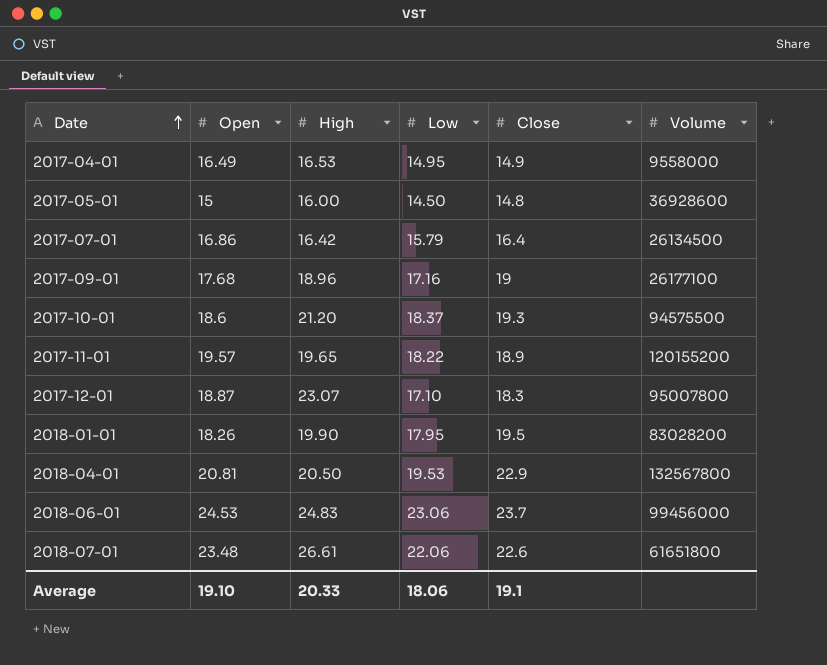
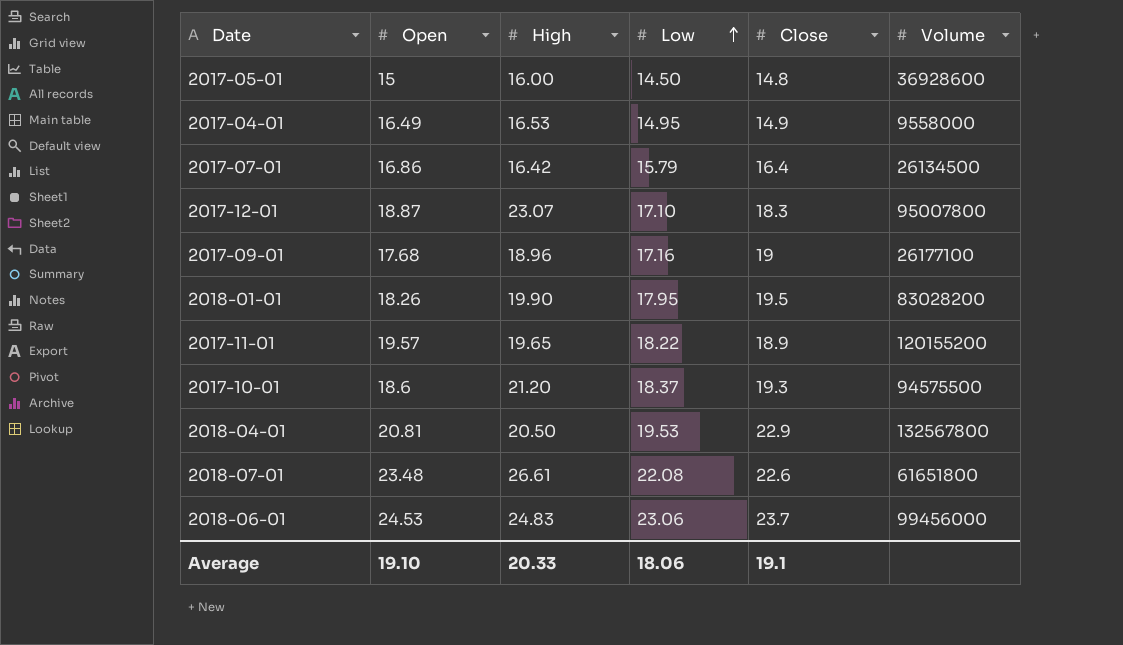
row order: Date ascending -> Low ascending
2018-07-01 | Low: 22.06 -> 22.08

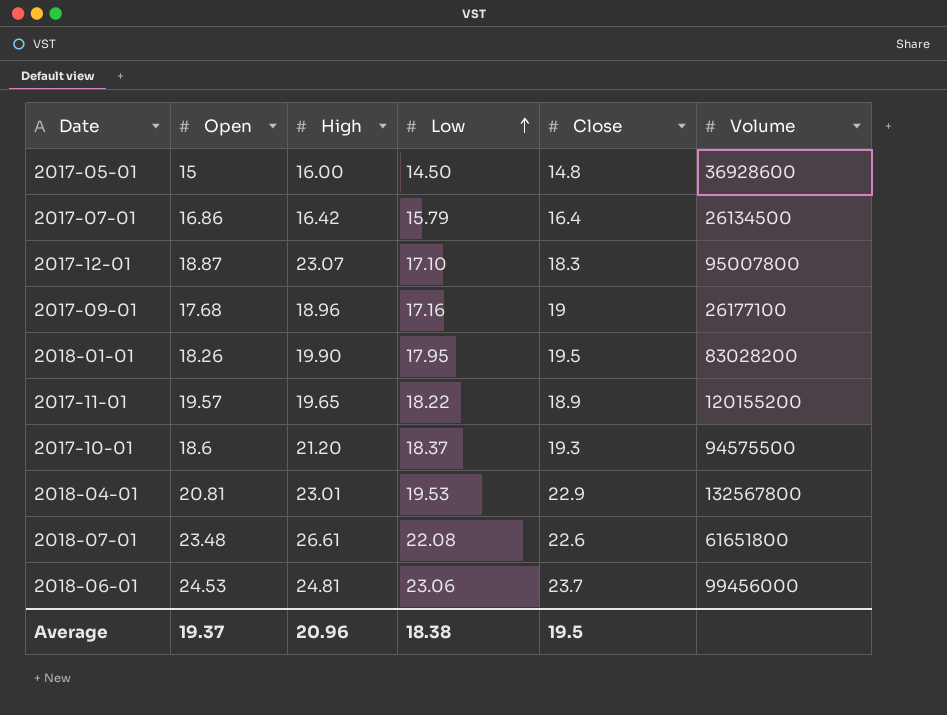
row 2017-04-01: 16.49 | 16.53 | 14.95 | 14.9 | 9558000 -> none
2018-04-01 | High: 20.50 -> 23.01
2018-06-01 | High: 24.83 -> 24.81
Average | Open: 19.10 -> 19.37
Average | High: 20.33 -> 20.96
Average | Low: 18.06 -> 18.38
Average | Close: 19.1 -> 19.5

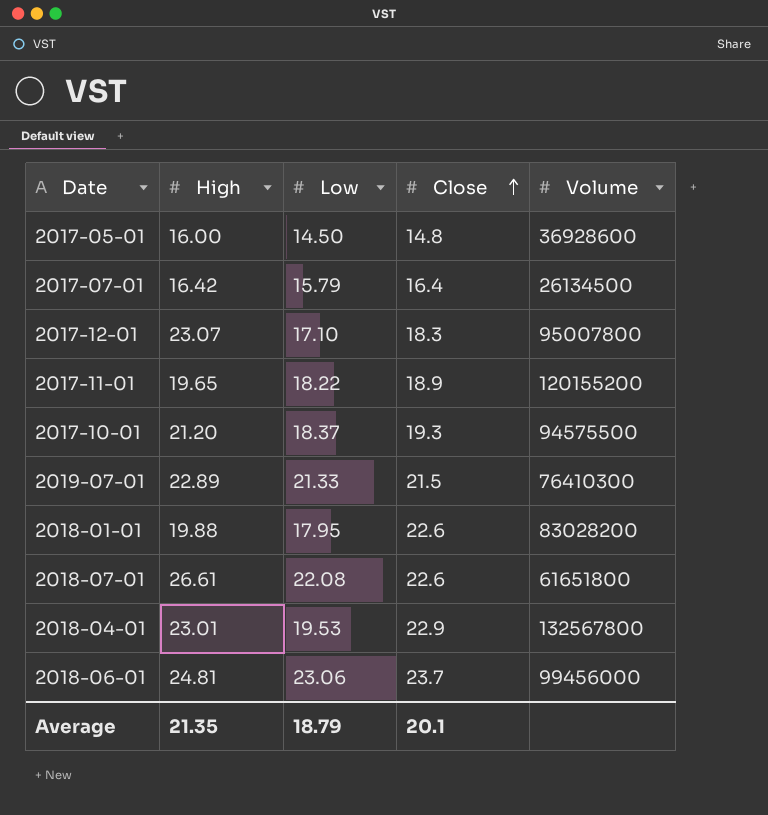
row order: Low ascending -> Close ascending
column Open | position: 2 -> none
row 2017-09-01: 17.68 | 18.96 | 17.16 | 19 | 26177100 -> none
row 2019-07-01: none -> 22.89 | 21.33 | 21.5 | 76410300
2018-01-01 | High: 19.90 -> 19.88
2018-01-01 | Close: 19.5 -> 22.6
Average | High: 20.96 -> 21.35
Average | Low: 18.38 -> 18.79
Average | Close: 19.5 -> 20.1

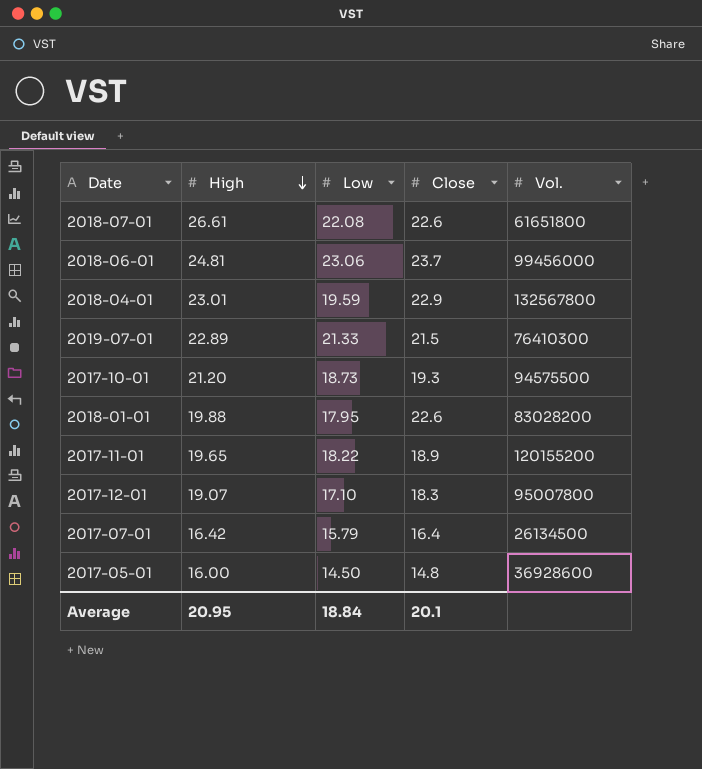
row order: Close ascending -> High descending
column name: Volume -> Vol.
2018-04-01 | Low: 19.53 -> 19.59
2017-10-01 | Low: 18.37 -> 18.73
2017-12-01 | High: 23.07 -> 19.07
Average | High: 21.35 -> 20.95
Average | Low: 18.79 -> 18.84

